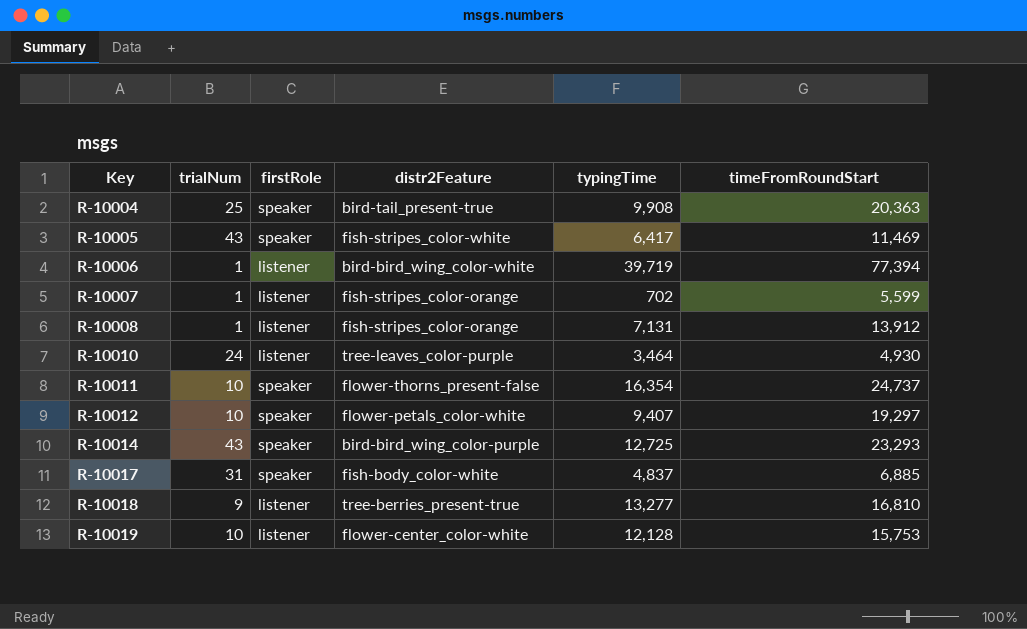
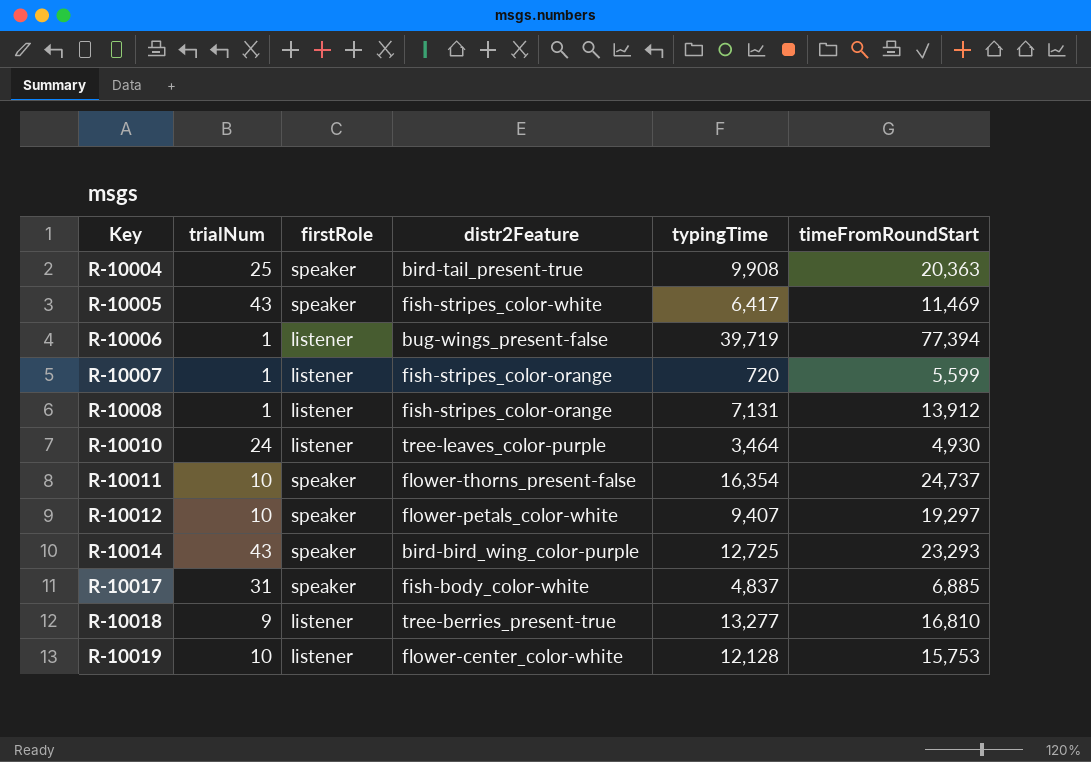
R-10006 | distr2Feature: bird-bird_wing_color-white -> bug-wings_present-false
R-10007 | typingTime: 702 -> 720

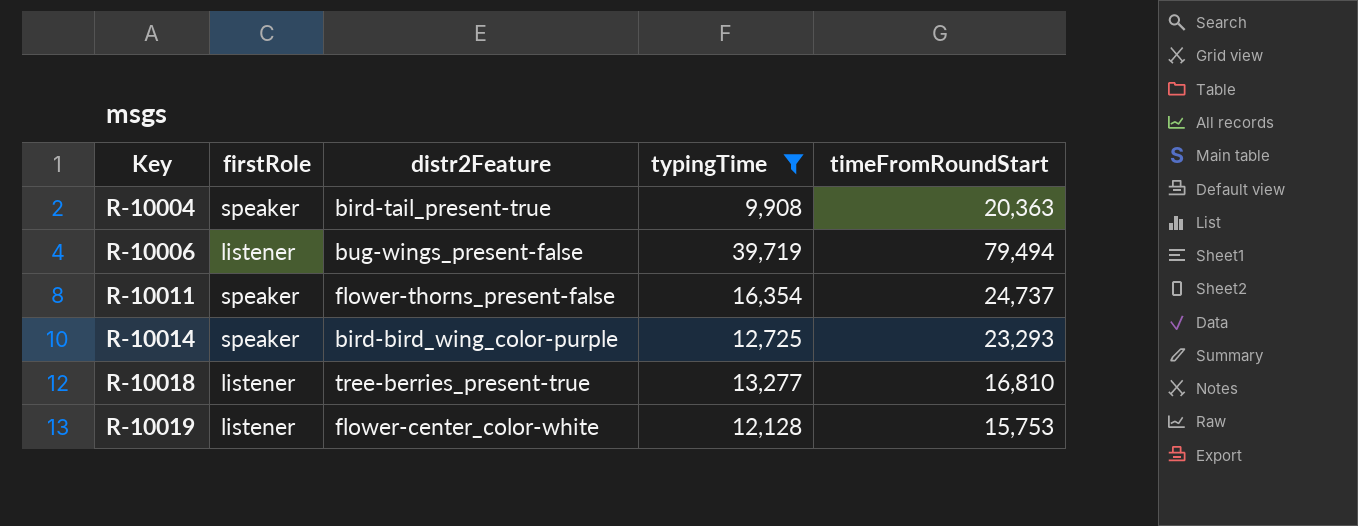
filter: none -> typingTime >= 9,908
column trialNum | position: 2 -> none
R-10006 | timeFromRoundStart: 77,394 -> 79,494

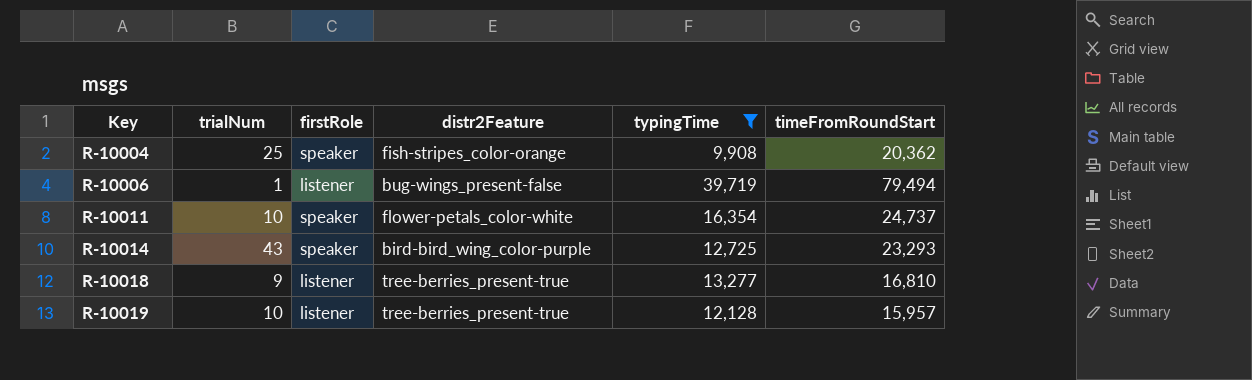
column trialNum | position: none -> 2
R-10004 | distr2Feature: bird-tail_present-true -> fish-stripes_color-orange
R-10004 | timeFromRoundStart: 20,363 -> 20,362
R-10011 | distr2Feature: flower-thorns_present-false -> flower-petals_color-white
R-10019 | distr2Feature: flower-center_color-white -> tree-berries_present-true
R-10019 | timeFromRoundStart: 15,753 -> 15,957

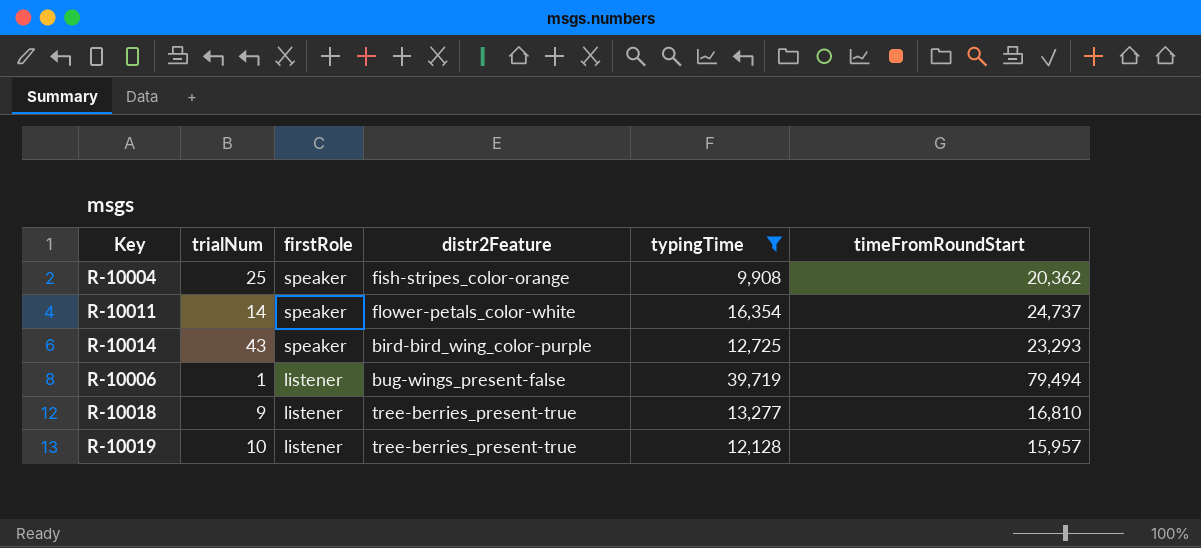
row order: Key ascending -> firstRole descending
R-10011 | trialNum: 10 -> 14

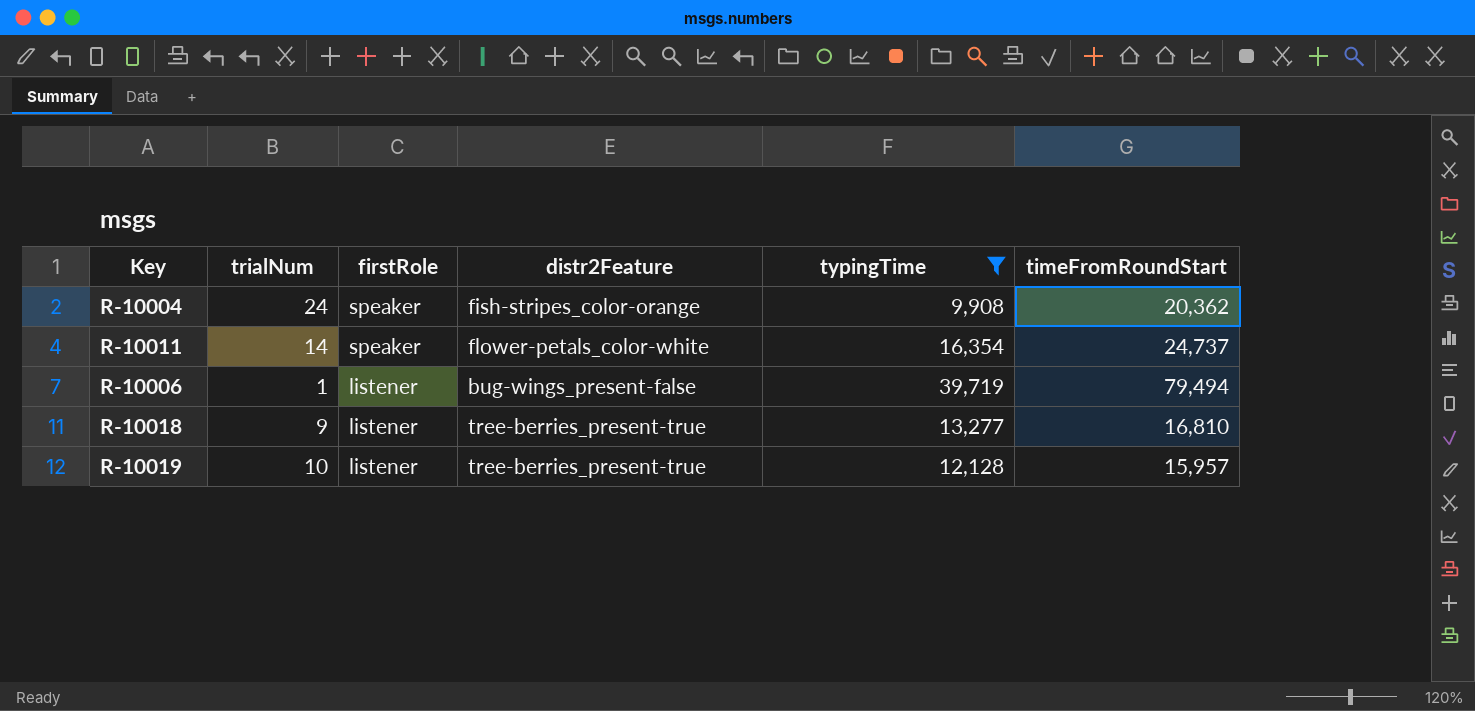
row R-10014: 43 | speaker | bird-bird_wing_color-purple | 12,725 | 23,293 -> none
R-10004 | trialNum: 25 -> 24

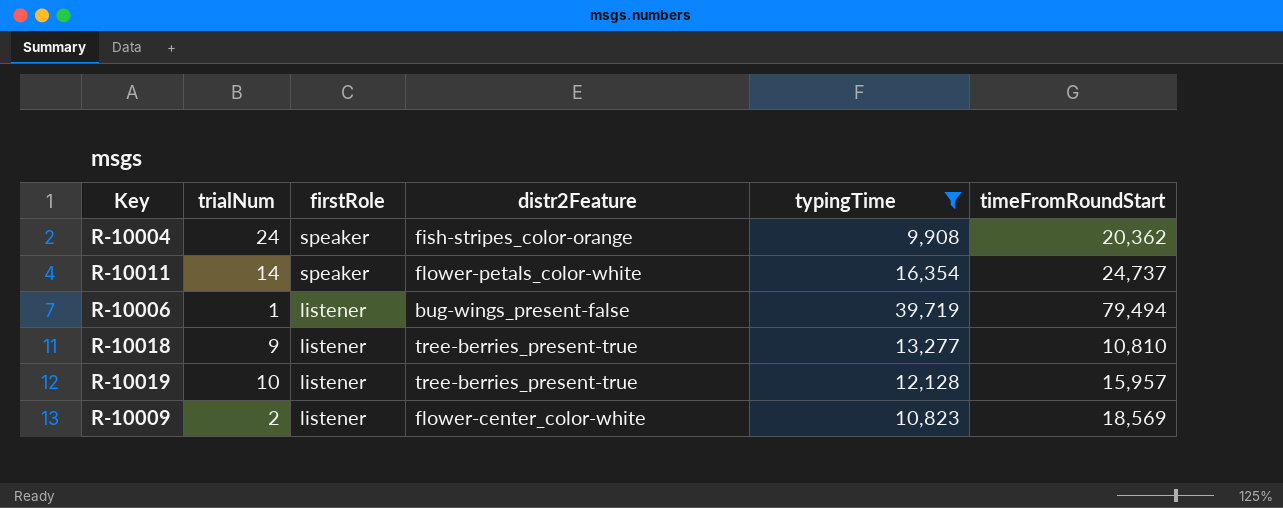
R-10018 | timeFromRoundStart: 16,810 -> 10,810
row R-10009: none -> 2 | listener | flower-center_color-white | 10,823 | 18,569

